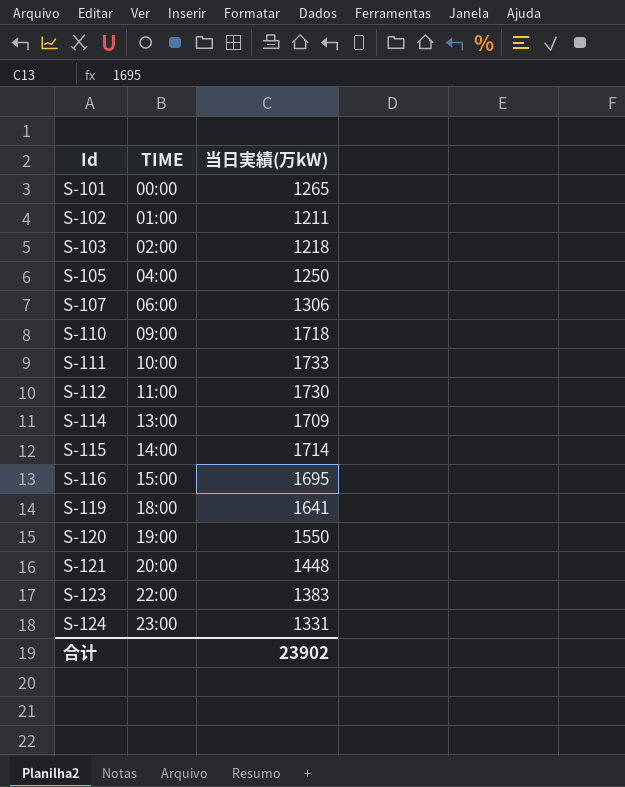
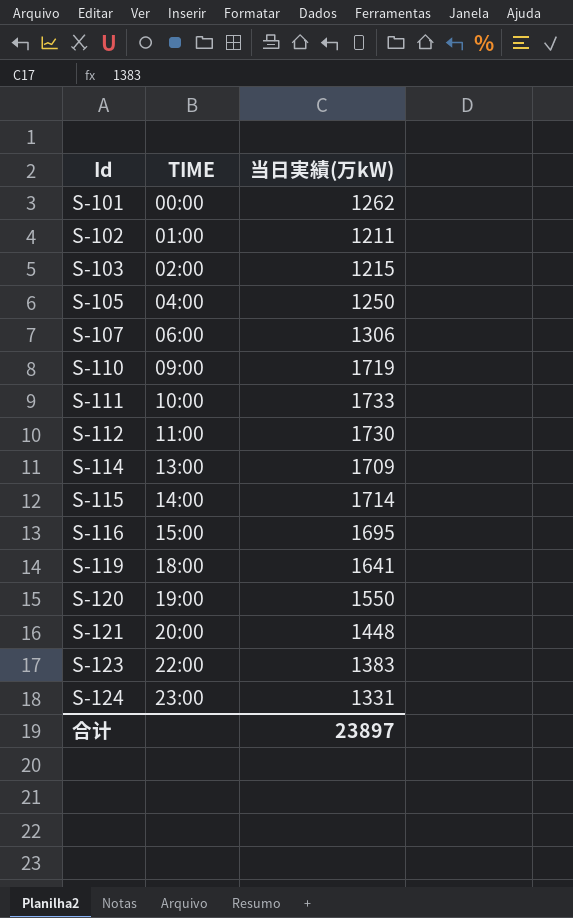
S-101 | 当日実績(万kW): 1265 -> 1262
S-103 | 当日実績(万kW): 1218 -> 1215
S-110 | 当日実績(万kW): 1718 -> 1719
合计 | 当日実績(万kW): 23902 -> 23897

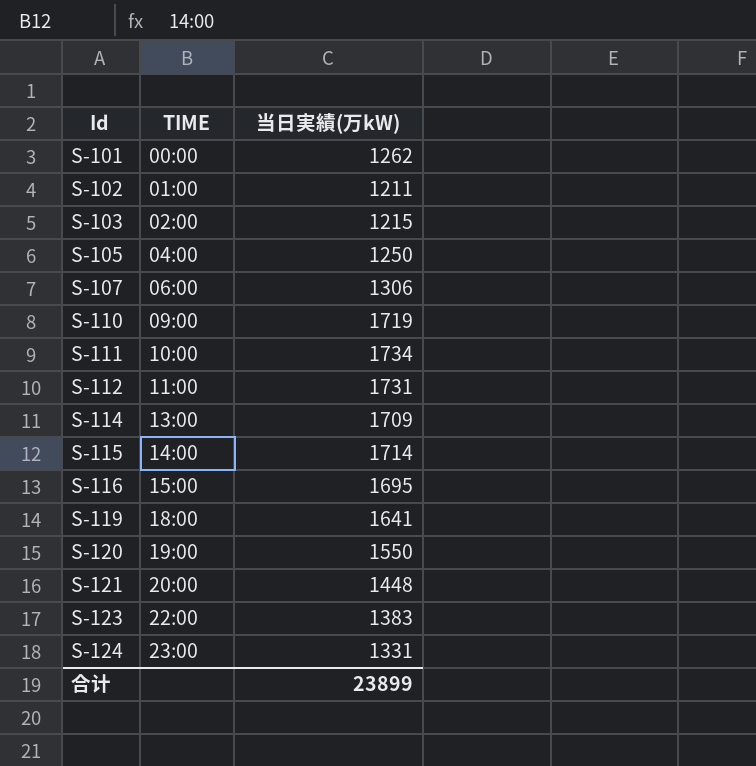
S-111 | 当日実績(万kW): 1733 -> 1734
S-112 | 当日実績(万kW): 1730 -> 1731
合计 | 当日実績(万kW): 23897 -> 23899

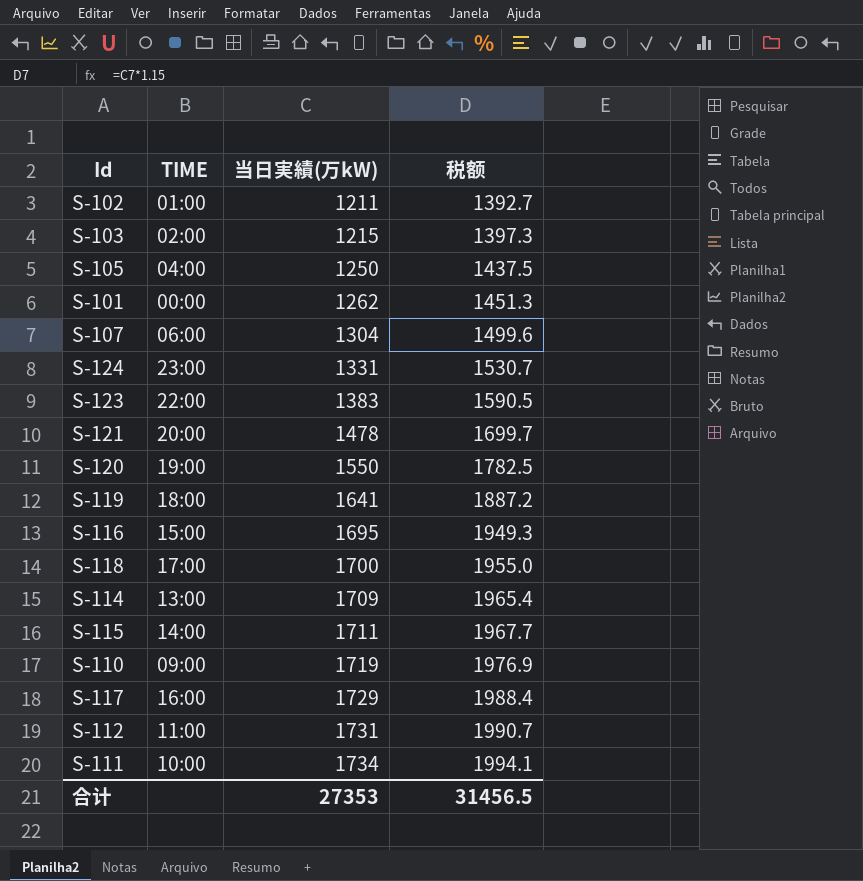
row order: Id ascending -> 当日実績(万kW) ascending
column 税额 | formula: none -> [当日実績(万kW)] * 1.15
S-107 | 当日実績(万kW): 1306 -> 1304
S-121 | 当日実績(万kW): 1448 -> 1478
row S-118: none -> 17:00 | 1700 | 1955.0
S-115 | 当日実績(万kW): 1714 -> 1711
row S-117: none -> 16:00 | 1729 | 1988.4
合计 | 当日実績(万kW): 23899 -> 27353

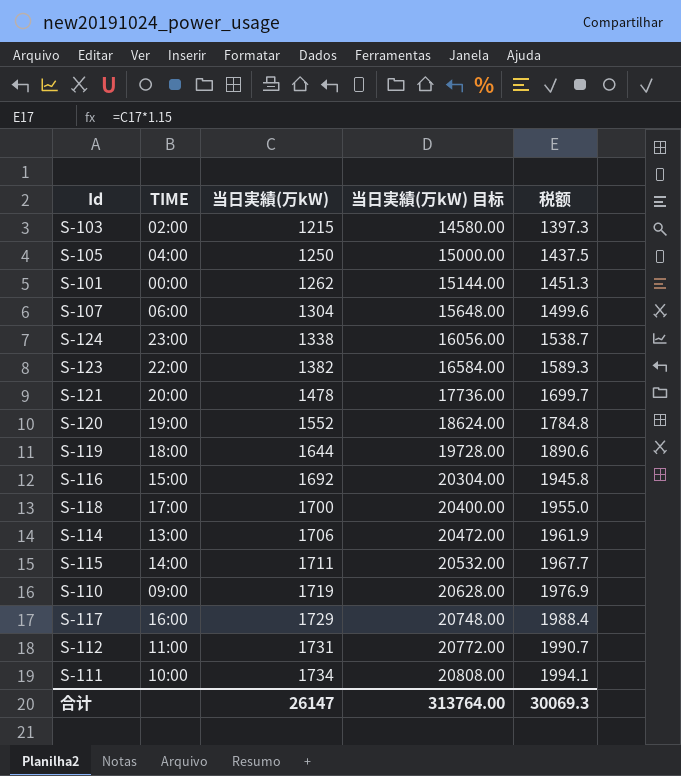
column 当日実績(万kW) 目标 | formula: none -> [当日実績(万kW)] * 12
row S-102: 01:00 | 1211 | 1392.7 -> none
S-124 | 当日実績(万kW): 1331 -> 1338
S-124 | 税额: 1530.7 -> 1538.7
S-123 | 当日実績(万kW): 1383 -> 1382
S-123 | 税额: 1590.5 -> 1589.3
S-120 | 当日実績(万kW): 1550 -> 1552
S-120 | 税额: 1782.5 -> 1784.8
S-119 | 当日実績(万kW): 1641 -> 1644
S-119 | 税额: 1887.2 -> 1890.6
S-116 | 当日実績(万kW): 1695 -> 1692
S-116 | 税额: 1949.3 -> 1945.8
S-114 | 当日実績(万kW): 1709 -> 1706
S-114 | 税额: 1965.4 -> 1961.9
合计 | 当日実績(万kW): 27353 -> 26147
合计 | 税额: 31456.5 -> 30069.3

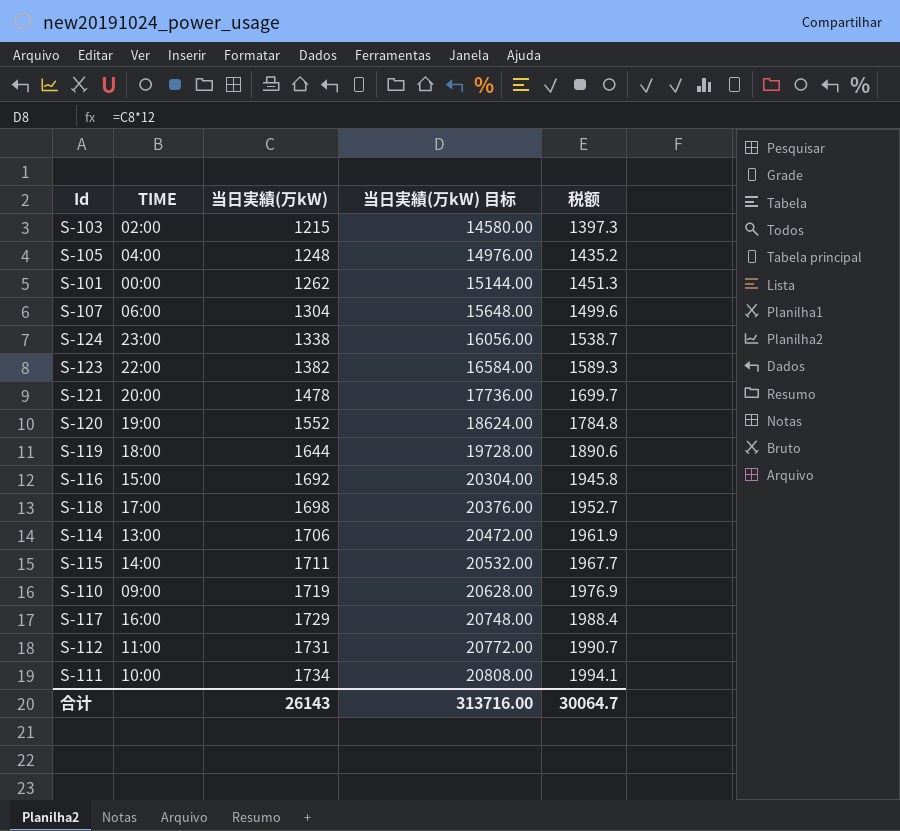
S-105 | 当日実績(万kW): 1250 -> 1248
S-105 | 当日実績(万kW) 目标: 15000.00 -> 14976.00
S-105 | 税额: 1437.5 -> 1435.2
S-118 | 当日実績(万kW): 1700 -> 1698
S-118 | 当日実績(万kW) 目标: 20400.00 -> 20376.00
S-118 | 税额: 1955.0 -> 1952.7
合计 | 当日実績(万kW): 26147 -> 26143
合计 | 当日実績(万kW) 目标: 313764.00 -> 313716.00
合计 | 税额: 30069.3 -> 30064.7

